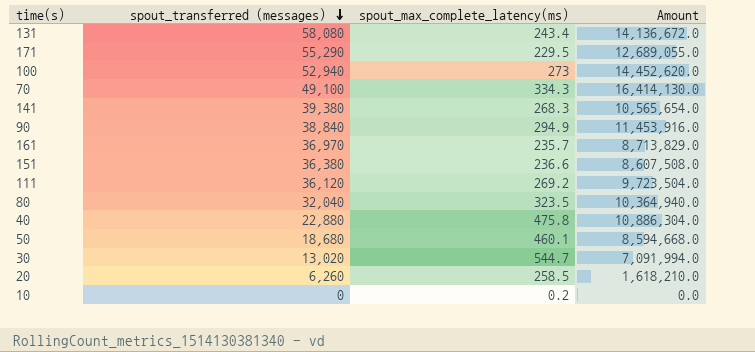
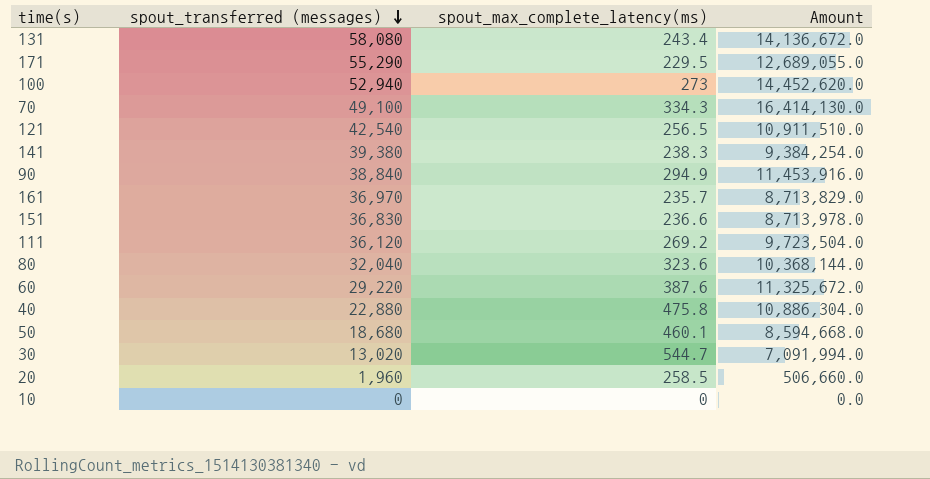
row 121: none -> 42,540 | 256.5 | 10,911,510.0
141 | spout_max_complete_latency(ms): 268.3 -> 238.3
141 | Amount: 10,565,654.0 -> 9,384,254.0
151 | spout_transferred (messages): 36,380 -> 36,830
151 | Amount: 8,607,508.0 -> 8,713,978.0
80 | spout_max_complete_latency(ms): 323.5 -> 323.6
80 | Amount: 10,364,940.0 -> 10,368,144.0
row 60: none -> 29,220 | 387.6 | 11,325,672.0
20 | spout_transferred (messages): 6,260 -> 1,960
20 | Amount: 1,618,210.0 -> 506,660.0
10 | spout_max_complete_latency(ms): 0.2 -> 0

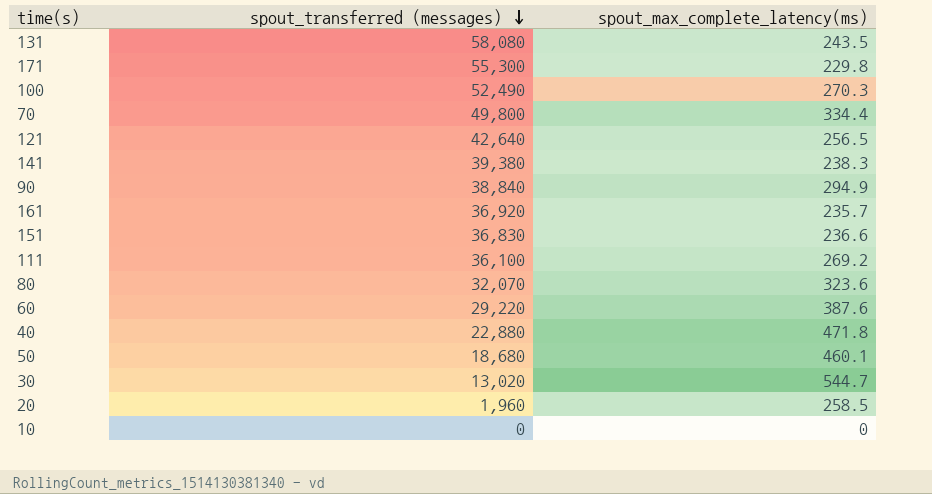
column Amount | formula: [spout_transferred (messages)] * [spout_max_complete_latency(ms)] -> none
131 | spout_max_complete_latency(ms): 243.4 -> 243.5
171 | spout_transferred (messages): 55,290 -> 55,300
171 | spout_max_complete_latency(ms): 229.5 -> 229.8
100 | spout_transferred (messages): 52,940 -> 52,490
100 | spout_max_complete_latency(ms): 273 -> 270.3
70 | spout_transferred (messages): 49,100 -> 49,800
70 | spout_max_complete_latency(ms): 334.3 -> 334.4
121 | spout_transferred (messages): 42,540 -> 42,640
161 | spout_transferred (messages): 36,970 -> 36,920
111 | spout_transferred (messages): 36,120 -> 36,100
80 | spout_transferred (messages): 32,040 -> 32,070
40 | spout_max_complete_latency(ms): 475.8 -> 471.8

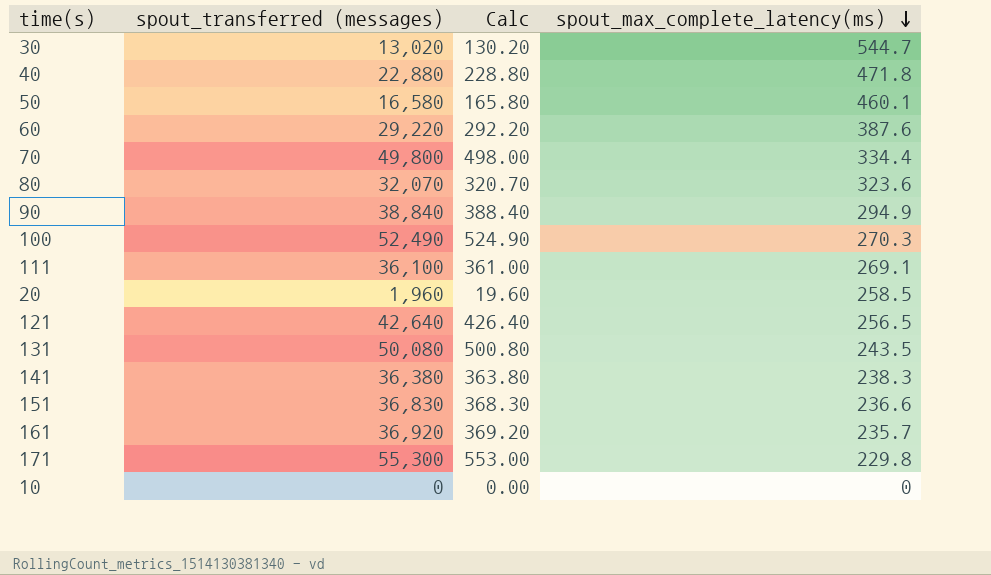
row order: spout_transferred (messages) descending -> spout_max_complete_latency(ms) descending
column Calc | formula: none -> [spout_transferred (messages)] * 0.01
50 | spout_transferred (messages): 18,680 -> 16,580
111 | spout_max_complete_latency(ms): 269.2 -> 269.1
131 | spout_transferred (messages): 58,080 -> 50,080
141 | spout_transferred (messages): 39,380 -> 36,380

